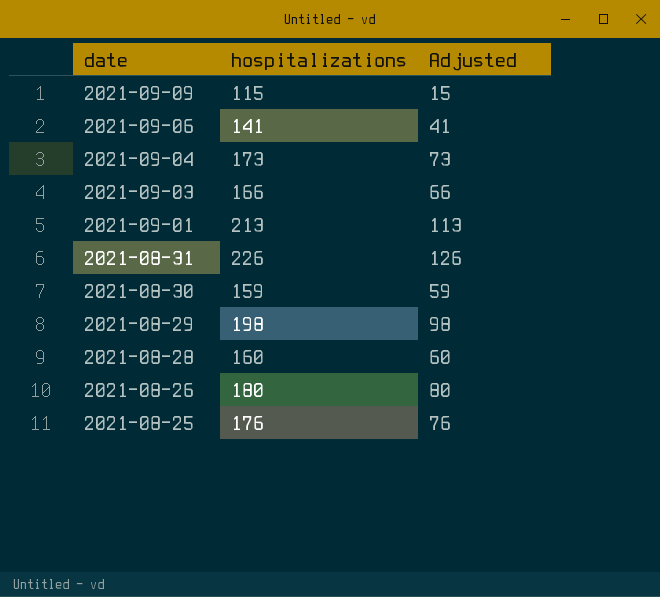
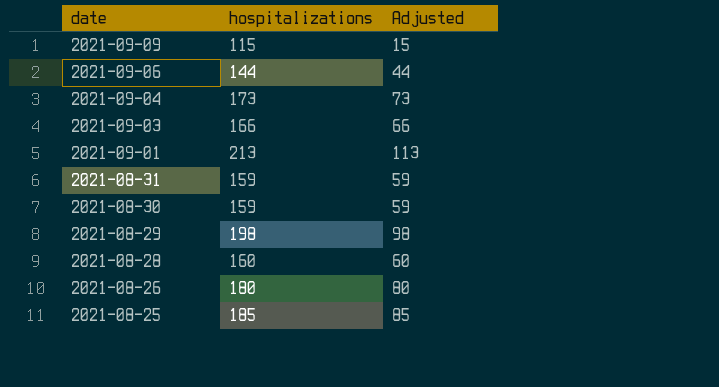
2021-09-06 | hospitalizations: 141 -> 144
2021-09-06 | Adjusted: 41 -> 44
2021-08-31 | hospitalizations: 226 -> 159
2021-08-31 | Adjusted: 126 -> 59
2021-08-25 | hospitalizations: 176 -> 185
2021-08-25 | Adjusted: 76 -> 85

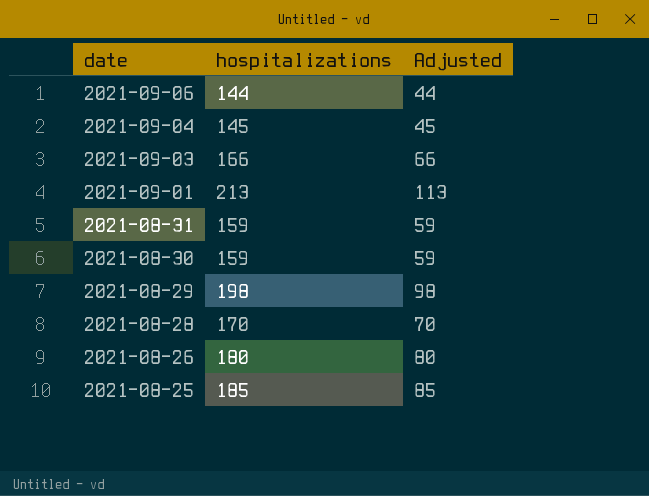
row 2021-09-09: 115 | 15 -> none
2021-09-04 | hospitalizations: 173 -> 145
2021-09-04 | Adjusted: 73 -> 45
2021-08-28 | hospitalizations: 160 -> 170
2021-08-28 | Adjusted: 60 -> 70

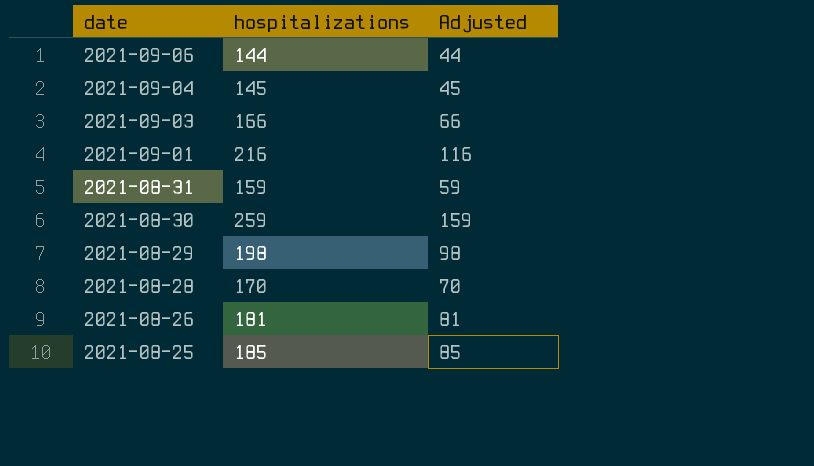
2021-09-01 | hospitalizations: 213 -> 216
2021-09-01 | Adjusted: 113 -> 116
2021-08-30 | hospitalizations: 159 -> 259
2021-08-30 | Adjusted: 59 -> 159
2021-08-26 | hospitalizations: 180 -> 181
2021-08-26 | Adjusted: 80 -> 81

